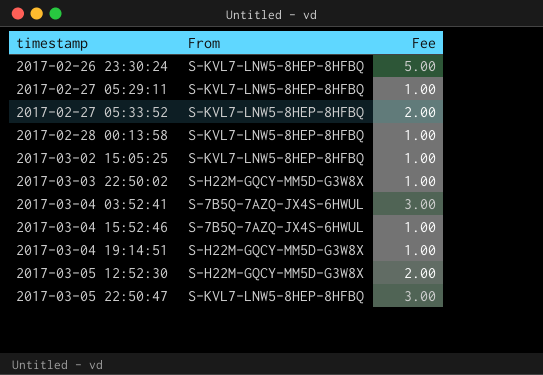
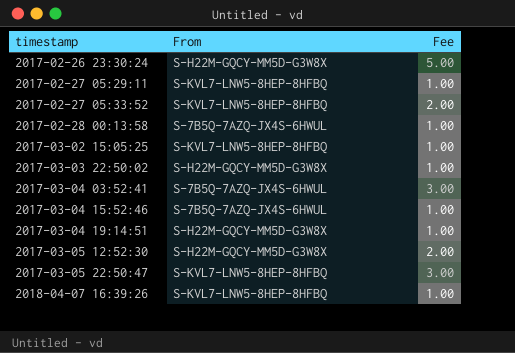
2017-02-26 23:30:24 | From: S-KVL7-LNW5-8HEP-8HFBQ -> S-H22M-GQCY-MM5D-G3W8X
2017-02-28 00:13:58 | From: S-KVL7-LNW5-8HEP-8HFBQ -> S-7B5Q-7AZQ-JX4S-6HWUL
row 2018-04-07 16:39:26: none -> S-KVL7-LNW5-8HEP-8HFBQ | 1.00

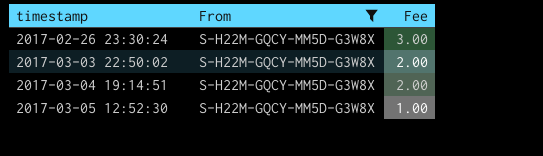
filter: none -> From = S-H22M-GQCY-MM5D-G3W8X
2017-02-26 23:30:24 | Fee: 5.00 -> 3.00
2017-03-03 22:50:02 | Fee: 1.00 -> 2.00
2017-03-04 19:14:51 | Fee: 1.00 -> 2.00
2017-03-05 12:52:30 | Fee: 2.00 -> 1.00

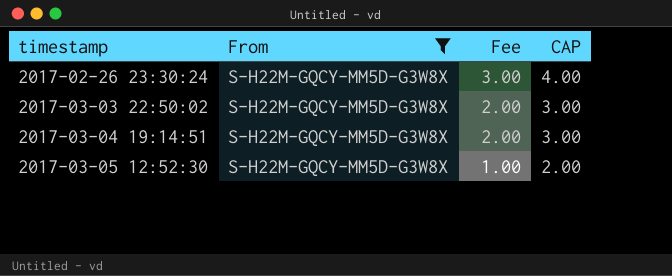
column CAP | formula: none -> [Fee] + 1

